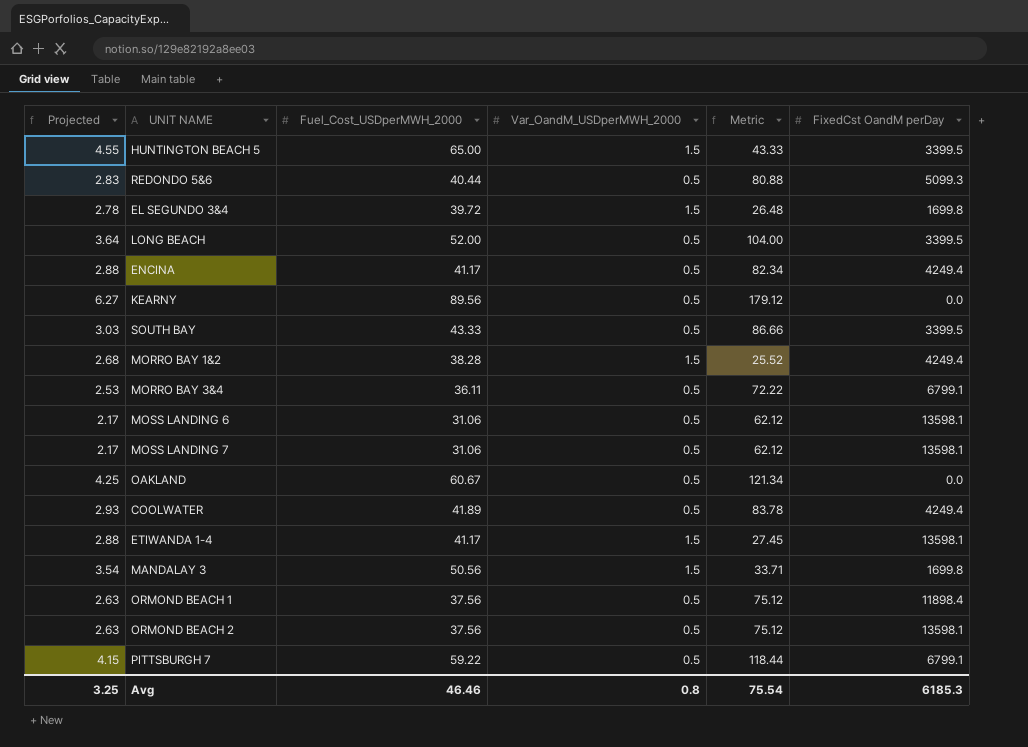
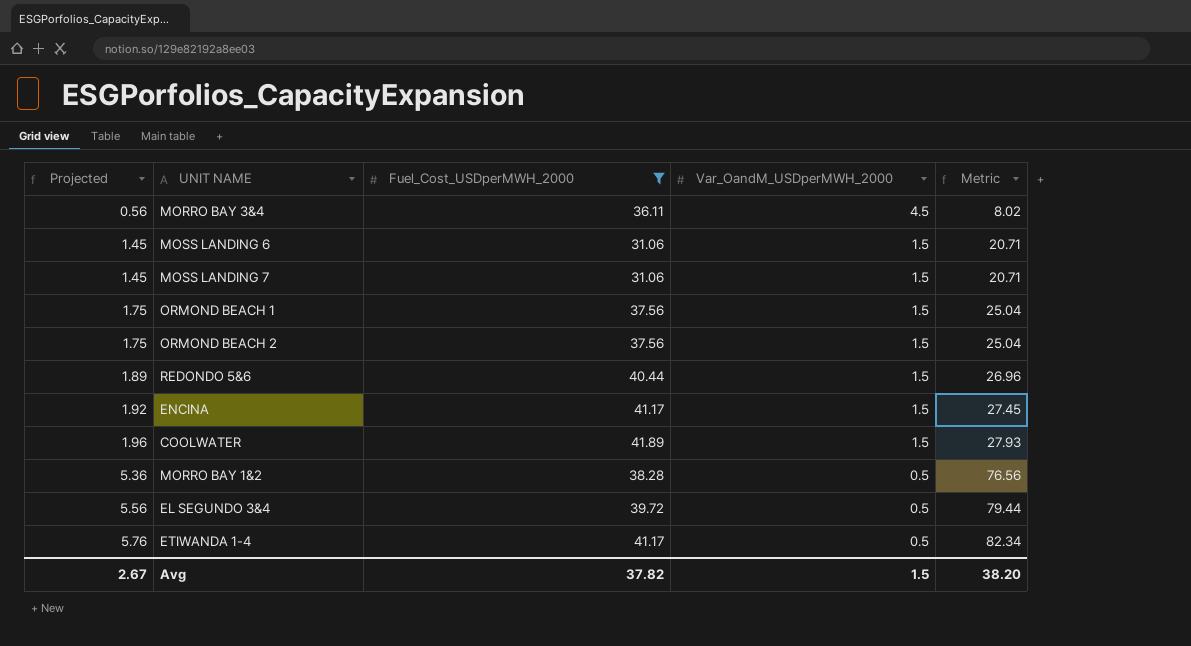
filter: none -> Fuel_Cost_USDperMWH_2000 <= 41.89
row order: none -> Projected ascending
column FixedCst OandM perDay | position: 6 -> none
column Projected | formula: [Fuel_Cost_USDperMWH_2000] * 0.07 -> [Metric] * 0.07
MORRO BAY 3&4 | Var_OandM_USDperMWH_2000: 0.5 -> 4.5
MORRO BAY 3&4 | Metric: 72.22 -> 8.02
MOSS LANDING 6 | Var_OandM_USDperMWH_2000: 0.5 -> 1.5
MOSS LANDING 6 | Metric: 62.12 -> 20.71
MOSS LANDING 7 | Var_OandM_USDperMWH_2000: 0.5 -> 1.5
MOSS LANDING 7 | Metric: 62.12 -> 20.71
ORMOND BEACH 1 | Var_OandM_USDperMWH_2000: 0.5 -> 1.5
ORMOND BEACH 1 | Metric: 75.12 -> 25.04
ORMOND BEACH 2 | Var_OandM_USDperMWH_2000: 0.5 -> 1.5
ORMOND BEACH 2 | Metric: 75.12 -> 25.04
REDONDO 5&6 | Var_OandM_USDperMWH_2000: 0.5 -> 1.5
REDONDO 5&6 | Metric: 80.88 -> 26.96
ENCINA | Var_OandM_USDperMWH_2000: 0.5 -> 1.5
ENCINA | Metric: 82.34 -> 27.45
COOLWATER | Var_OandM_USDperMWH_2000: 0.5 -> 1.5
COOLWATER | Metric: 83.78 -> 27.93
MORRO BAY 1&2 | Var_OandM_USDperMWH_2000: 1.5 -> 0.5
MORRO BAY 1&2 | Metric: 25.52 -> 76.56
EL SEGUNDO 3&4 | Var_OandM_USDperMWH_2000: 1.5 -> 0.5
EL SEGUNDO 3&4 | Metric: 26.48 -> 79.44
ETIWANDA 1-4 | Var_OandM_USDperMWH_2000: 1.5 -> 0.5
ETIWANDA 1-4 | Metric: 27.45 -> 82.34
Avg | Projected: 3.25 -> 2.67
Avg | Fuel_Cost_USDperMWH_2000: 46.46 -> 37.82
Avg | Var_OandM_USDperMWH_2000: 0.8 -> 1.5
Avg | Metric: 75.54 -> 38.20

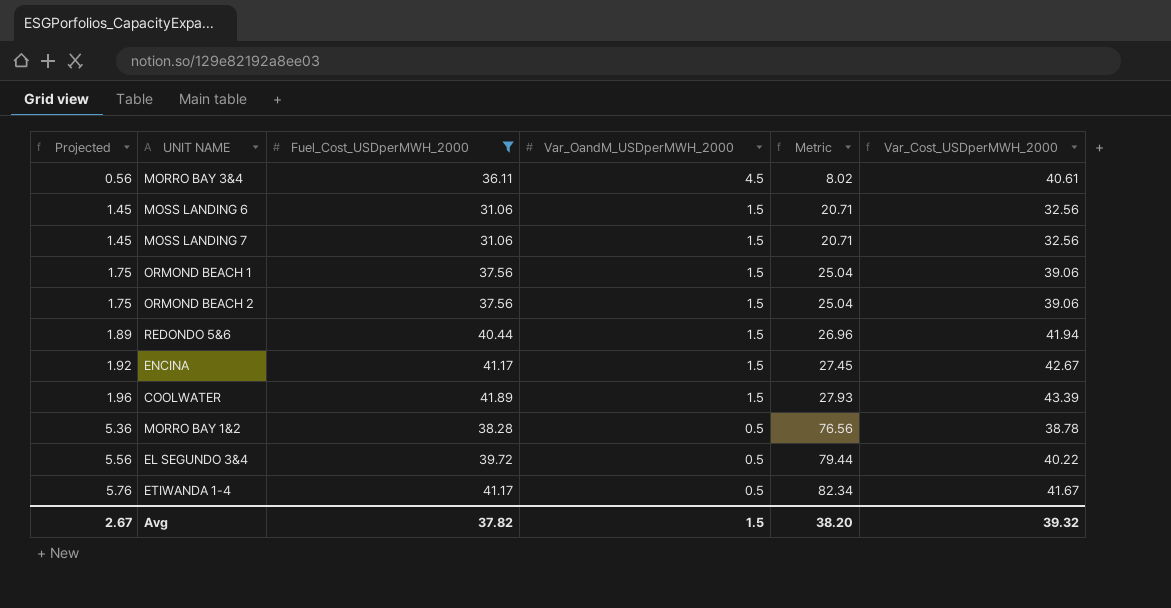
column Var_Cost_USDperMWH_2000 | formula: none -> [Fuel_Cost_USDperMWH_2000] + [Var_OandM_USDperMWH_2000]

